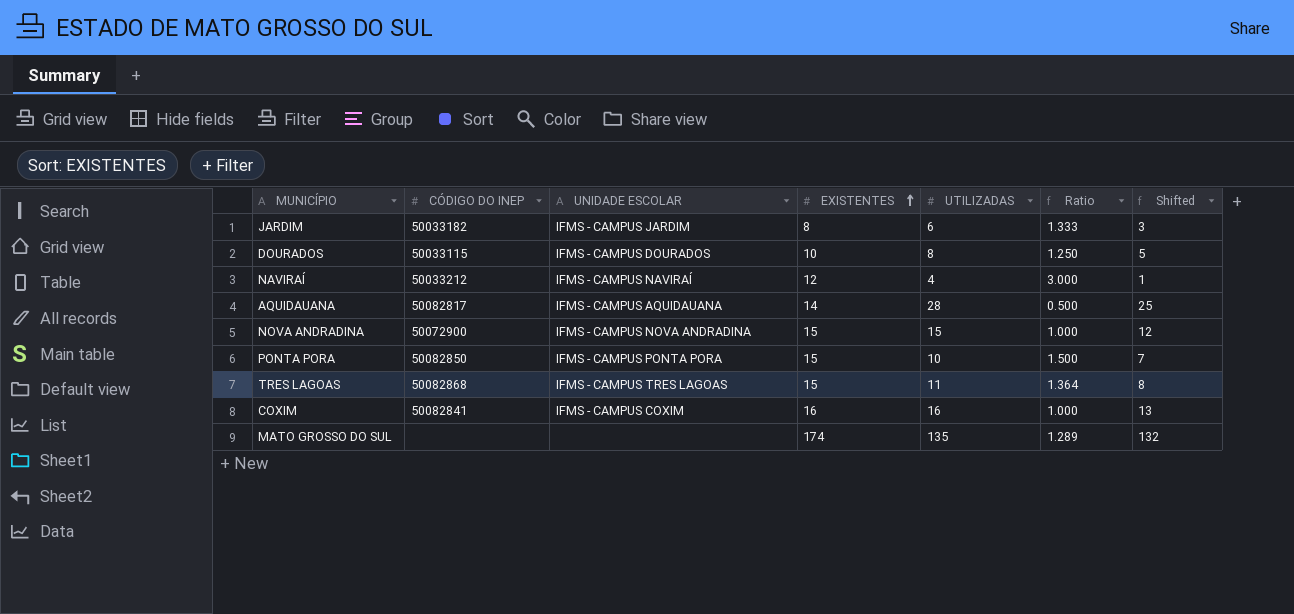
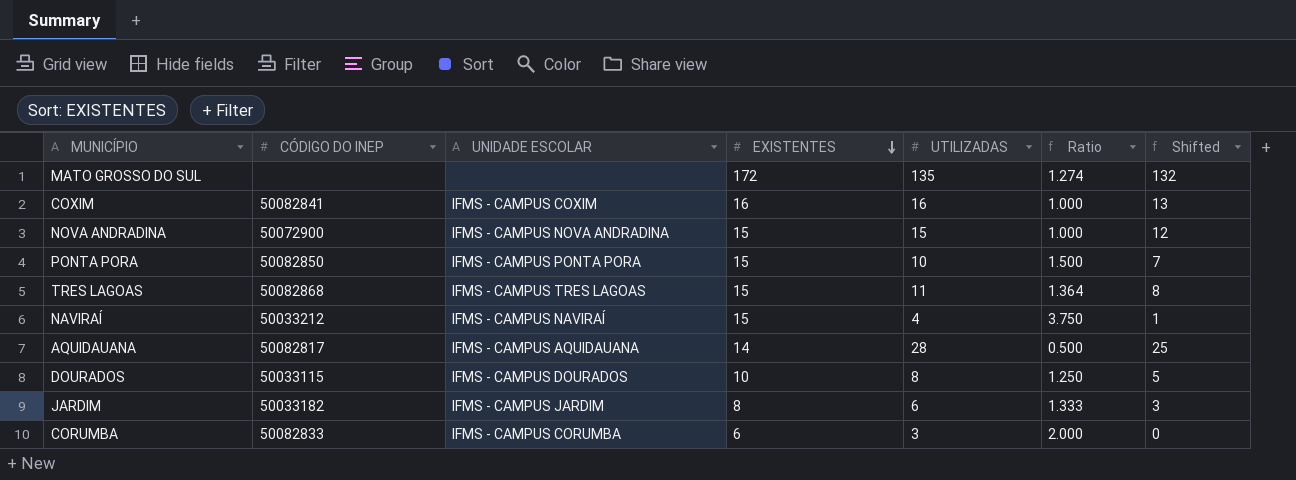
row order: EXISTENTES ascending -> EXISTENTES descending
MATO GROSSO DO SUL | EXISTENTES: 174 -> 172
MATO GROSSO DO SUL | Ratio: 1.289 -> 1.274
NAVIRAÍ | EXISTENTES: 12 -> 15
NAVIRAÍ | Ratio: 3.000 -> 3.750
row CORUMBA: none -> 50082833 | IFMS - CAMPUS CORUMBA | 6 | 3 | 2.000 | 0

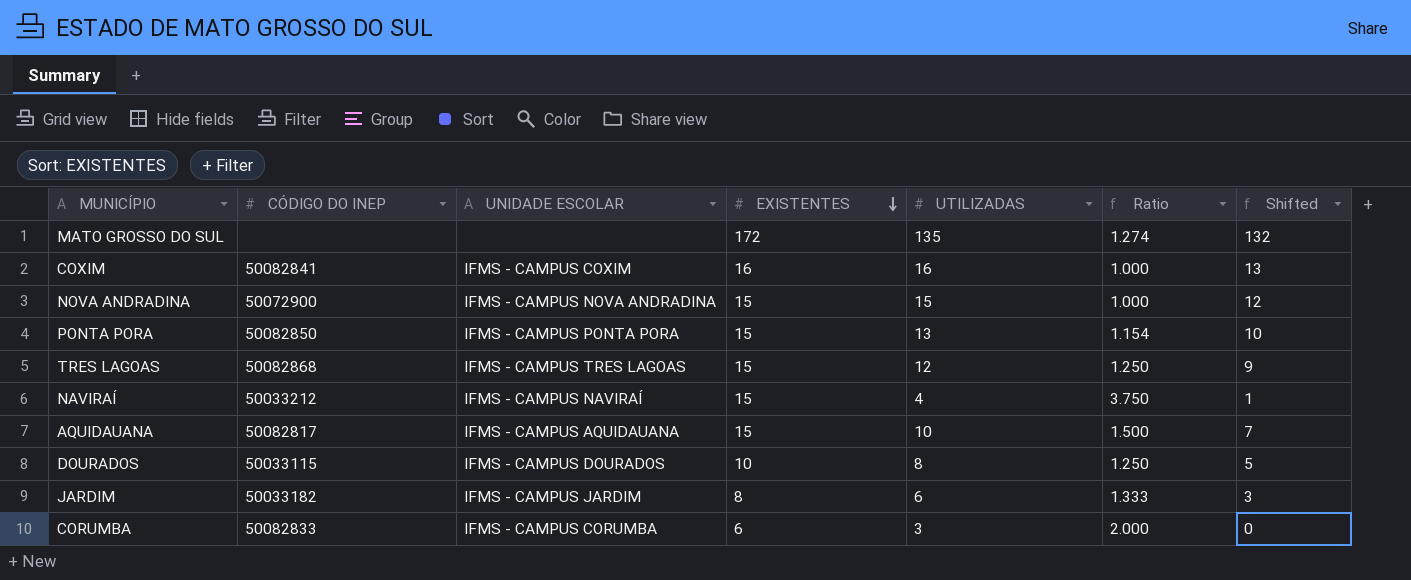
PONTA PORA | UTILIZADAS: 10 -> 13
PONTA PORA | Ratio: 1.500 -> 1.154
PONTA PORA | Shifted: 7 -> 10
TRES LAGOAS | UTILIZADAS: 11 -> 12
TRES LAGOAS | Ratio: 1.364 -> 1.250
TRES LAGOAS | Shifted: 8 -> 9
AQUIDAUANA | EXISTENTES: 14 -> 15
AQUIDAUANA | UTILIZADAS: 28 -> 10
AQUIDAUANA | Ratio: 0.500 -> 1.500
AQUIDAUANA | Shifted: 25 -> 7

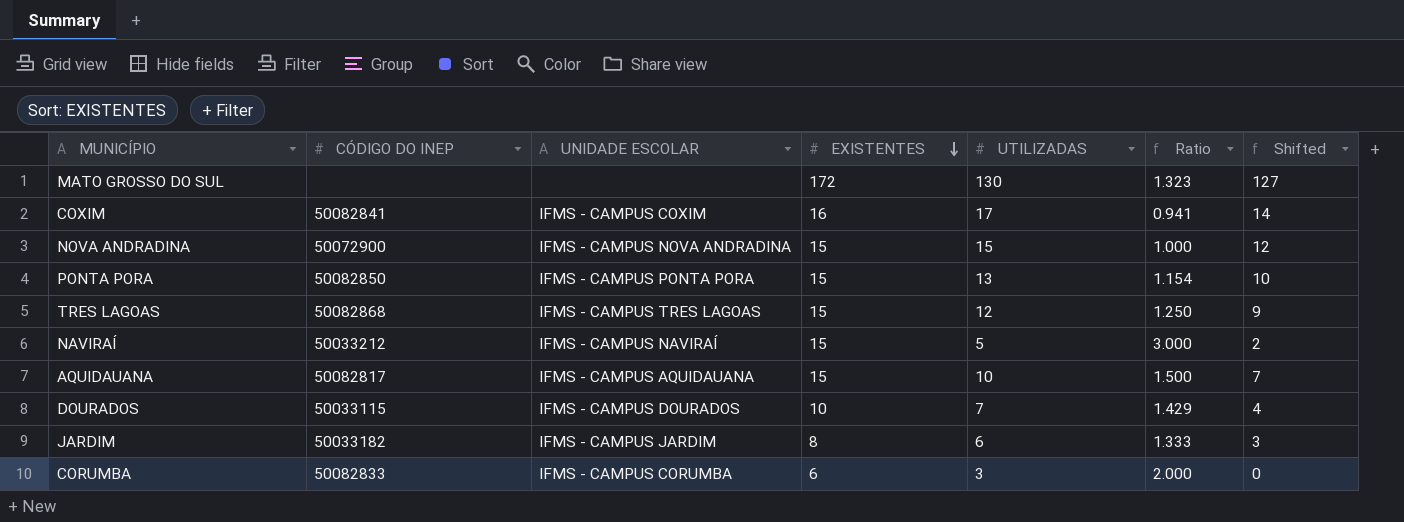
MATO GROSSO DO SUL | UTILIZADAS: 135 -> 130
MATO GROSSO DO SUL | Ratio: 1.274 -> 1.323
MATO GROSSO DO SUL | Shifted: 132 -> 127
COXIM | UTILIZADAS: 16 -> 17
COXIM | Ratio: 1.000 -> 0.941
COXIM | Shifted: 13 -> 14
NAVIRAÍ | UTILIZADAS: 4 -> 5
NAVIRAÍ | Ratio: 3.750 -> 3.000
NAVIRAÍ | Shifted: 1 -> 2
DOURADOS | UTILIZADAS: 8 -> 7
DOURADOS | Ratio: 1.250 -> 1.429
DOURADOS | Shifted: 5 -> 4

